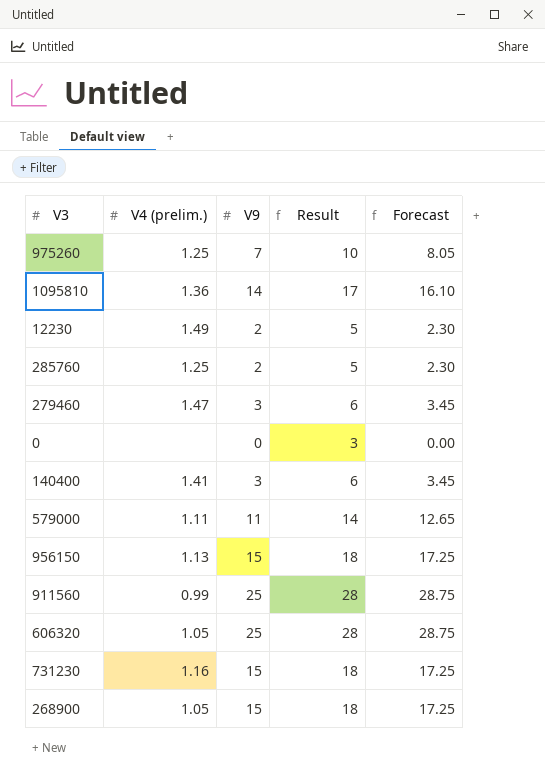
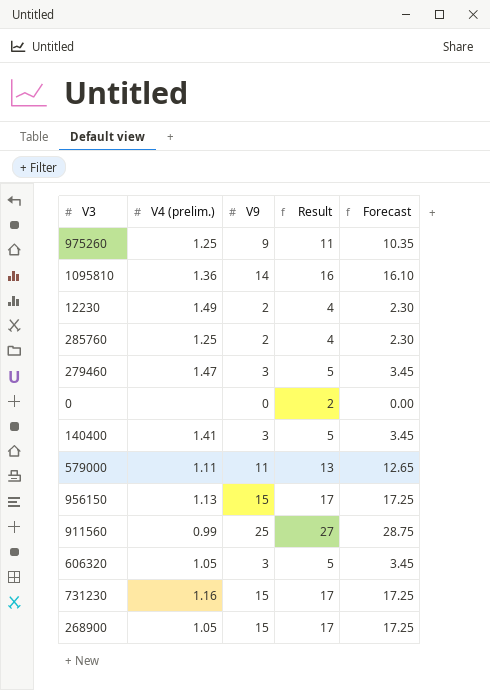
column Result | formula: [V9] + 3 -> [V9] + 2
975260 | V9: 7 -> 9
975260 | Forecast: 8.05 -> 10.35
606320 | V9: 25 -> 3
606320 | Forecast: 28.75 -> 3.45

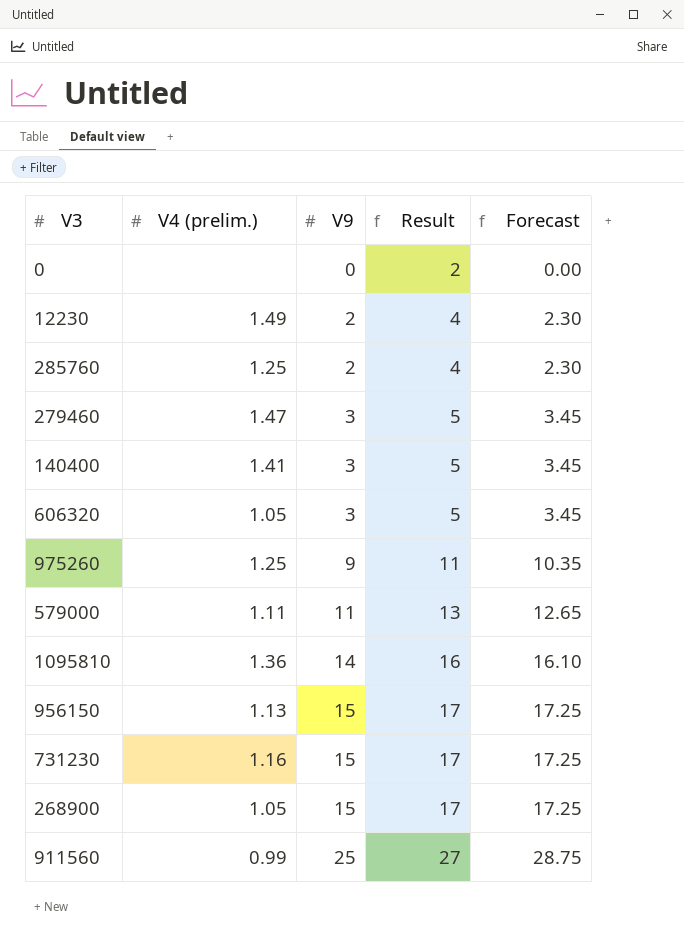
row order: none -> V9 ascending

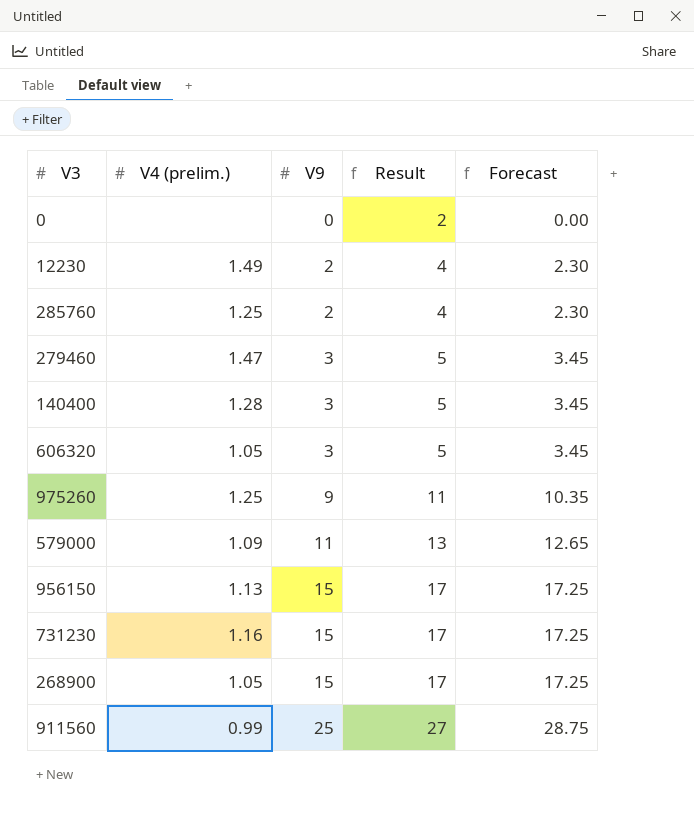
row 1095810: 1.36 | 14 | 16 | 16.10 -> none
140400 | V4 (prelim.): 1.41 -> 1.28
579000 | V4 (prelim.): 1.11 -> 1.09

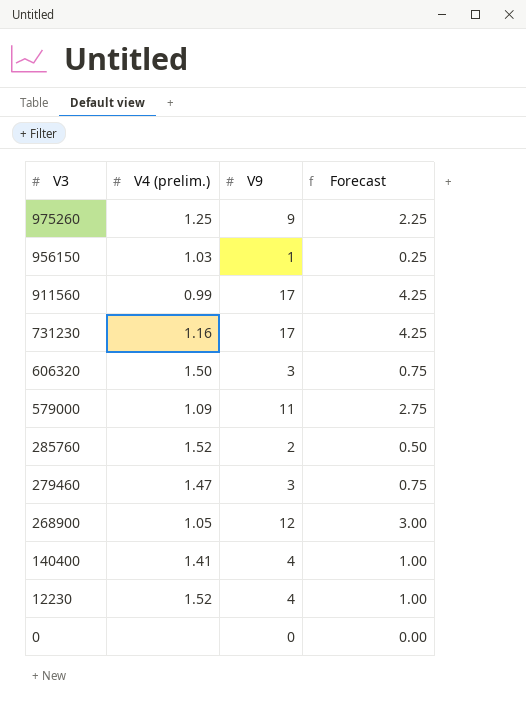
row order: V9 ascending -> V3 descending
column Result | formula: [V9] + 2 -> none
column Forecast | formula: [V9] * 1.15 -> [V9] * 0.25
956150 | V4 (prelim.): 1.13 -> 1.03
956150 | V9: 15 -> 1
911560 | V9: 25 -> 17
731230 | V9: 15 -> 17
606320 | V4 (prelim.): 1.05 -> 1.50
285760 | V4 (prelim.): 1.25 -> 1.52
268900 | V9: 15 -> 12
140400 | V4 (prelim.): 1.28 -> 1.41
140400 | V9: 3 -> 4
12230 | V4 (prelim.): 1.49 -> 1.52
12230 | V9: 2 -> 4

